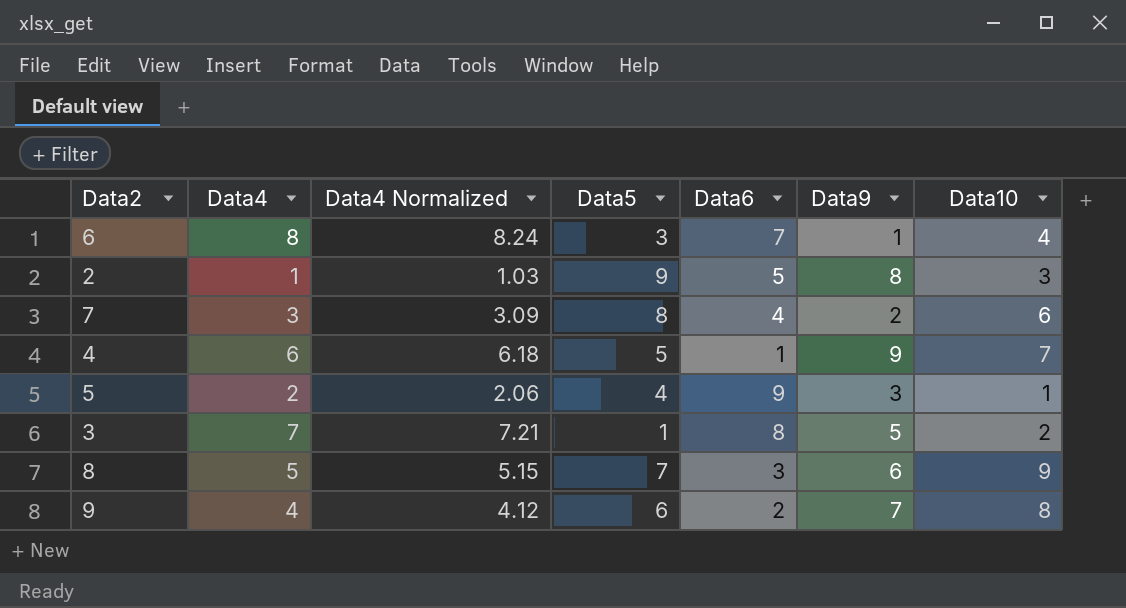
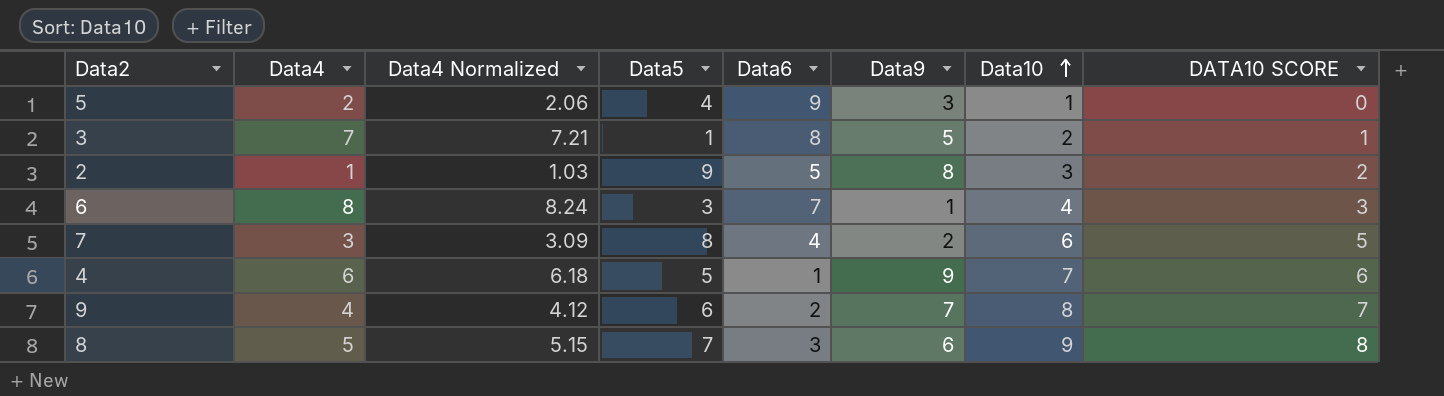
row order: none -> Data10 ascending
column DATA10 SCORE | formula: none -> [Data10] - 1

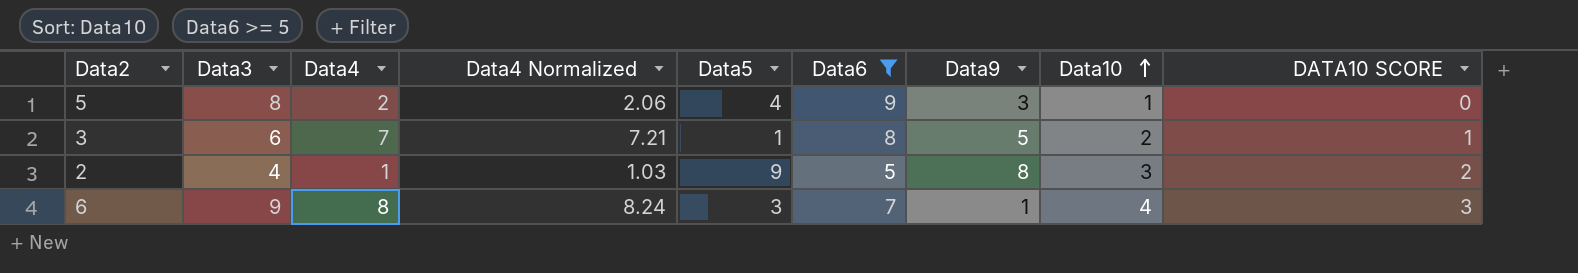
filter: none -> Data6 >= 5
column Data3 | position: none -> 2

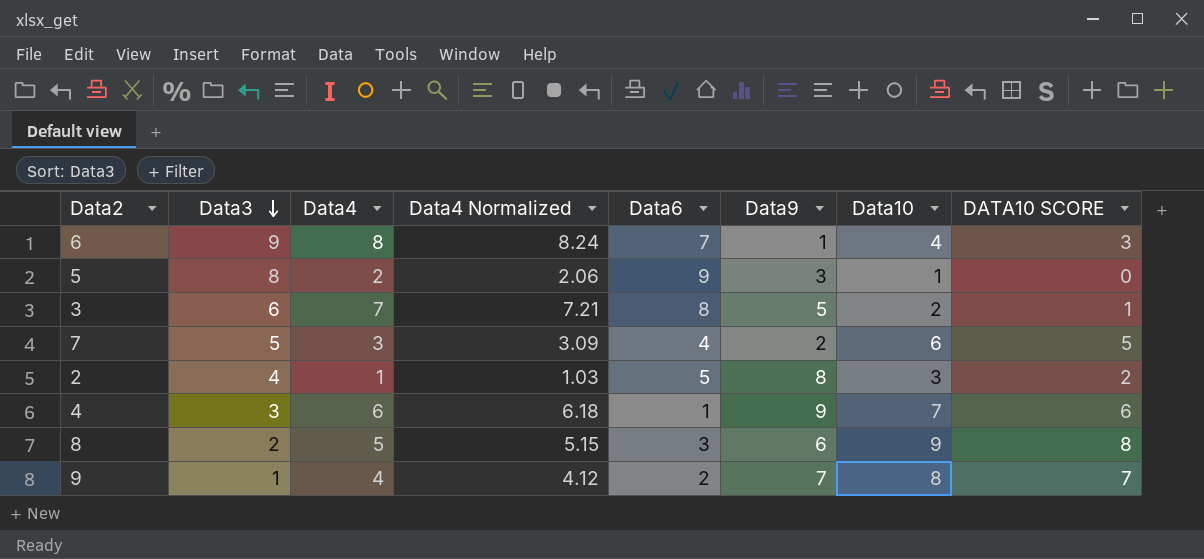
filter: Data6 >= 5 -> none
row order: Data10 ascending -> Data3 descending
column Data5 | position: 5 -> none

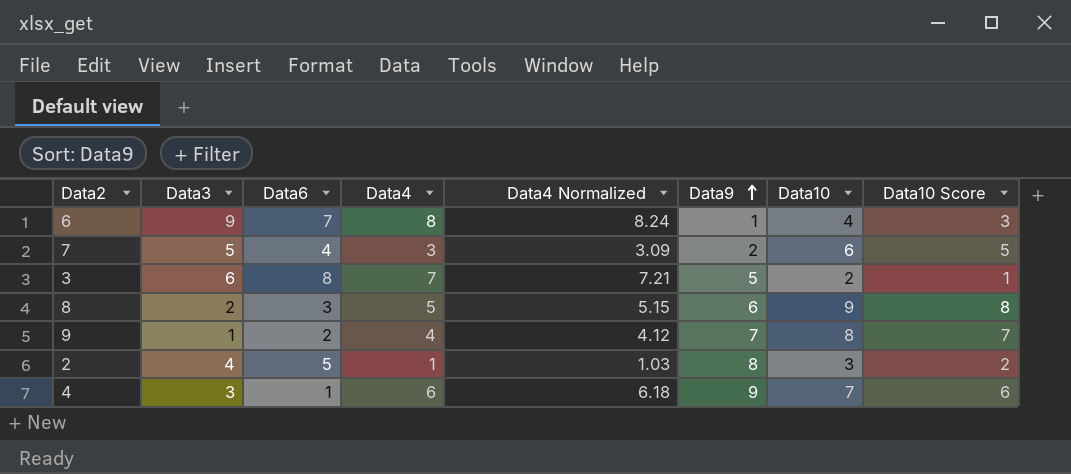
row order: Data3 descending -> Data9 ascending
column Data6 | position: 5 -> 3
column name: DATA10 SCORE -> Data10 Score
row 5: 8 | 2 | 2.06 | 9 | 3 | 1 | 0 -> none

